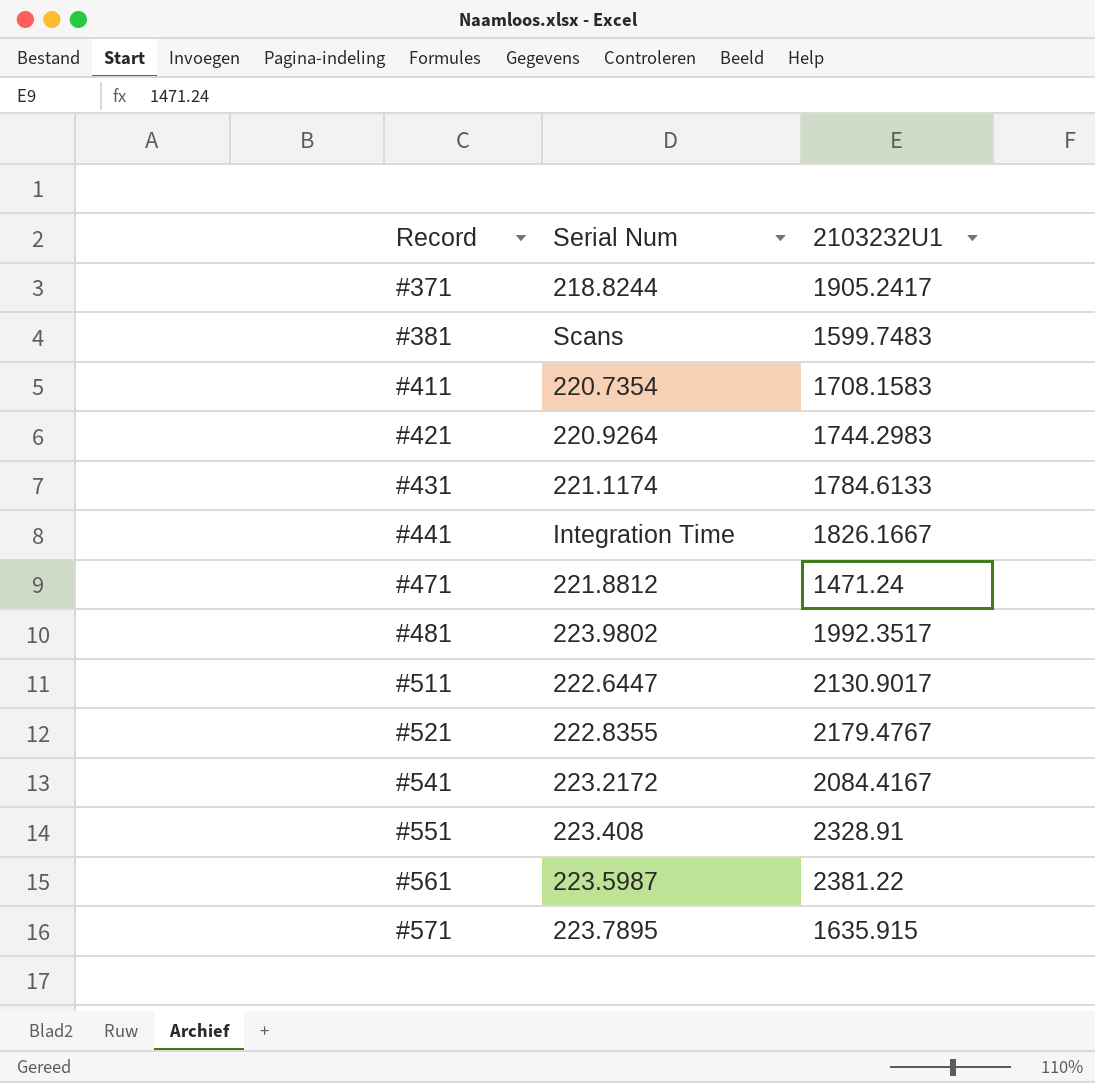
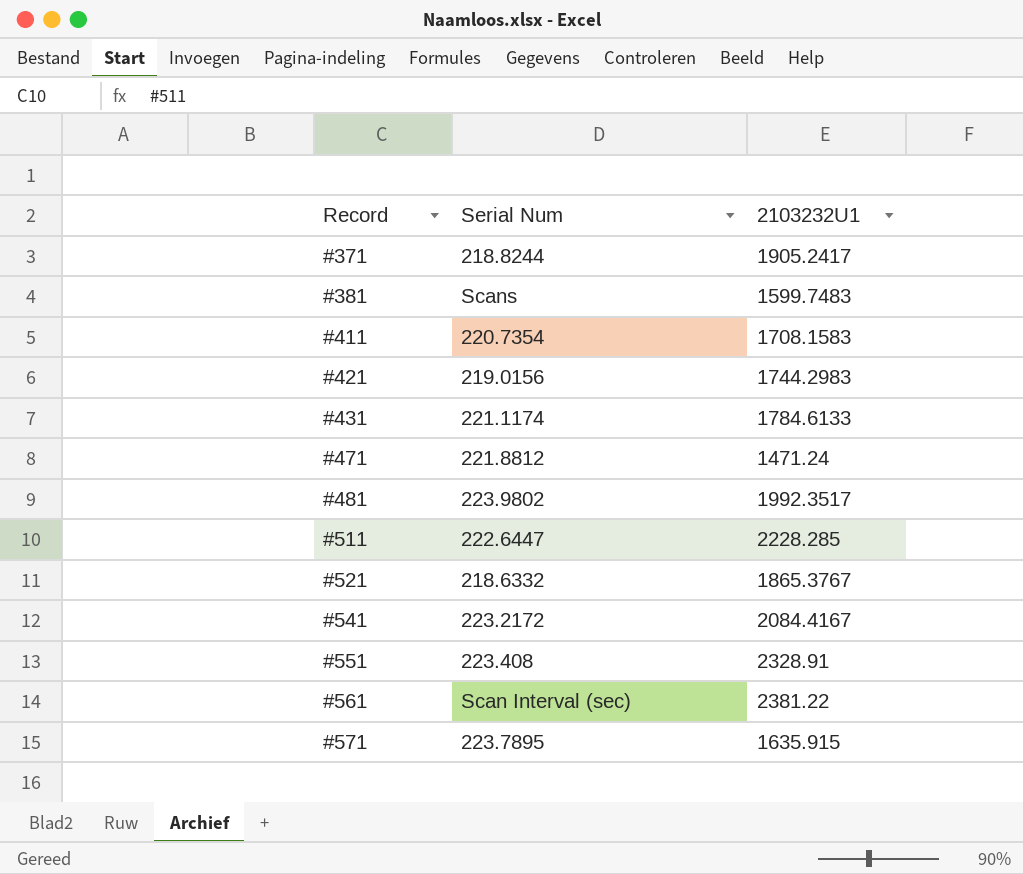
row #441: Integration Time | 1826.1667 -> none
#421 | Serial Num: 220.9264 -> 219.0156
#511 | 2103232U1: 2130.9017 -> 2228.285
#521 | Serial Num: 222.8355 -> 218.6332
#521 | 2103232U1: 2179.4767 -> 1865.3767
#561 | Serial Num: 223.5987 -> Scan Interval (sec)

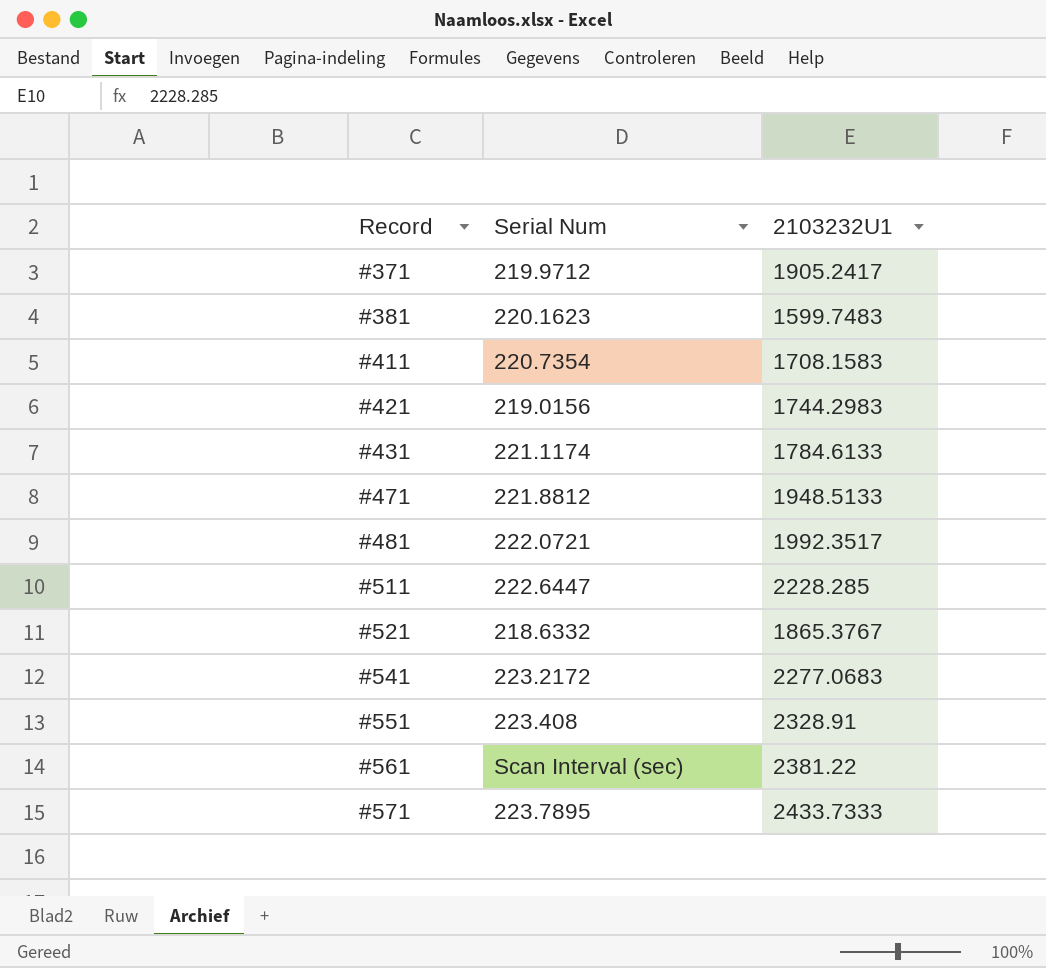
#371 | Serial Num: 218.8244 -> 219.9712
#381 | Serial Num: Scans -> 220.1623
#471 | 2103232U1: 1471.24 -> 1948.5133
#481 | Serial Num: 223.9802 -> 222.0721
#541 | 2103232U1: 2084.4167 -> 2277.0683
#571 | 2103232U1: 1635.915 -> 2433.7333

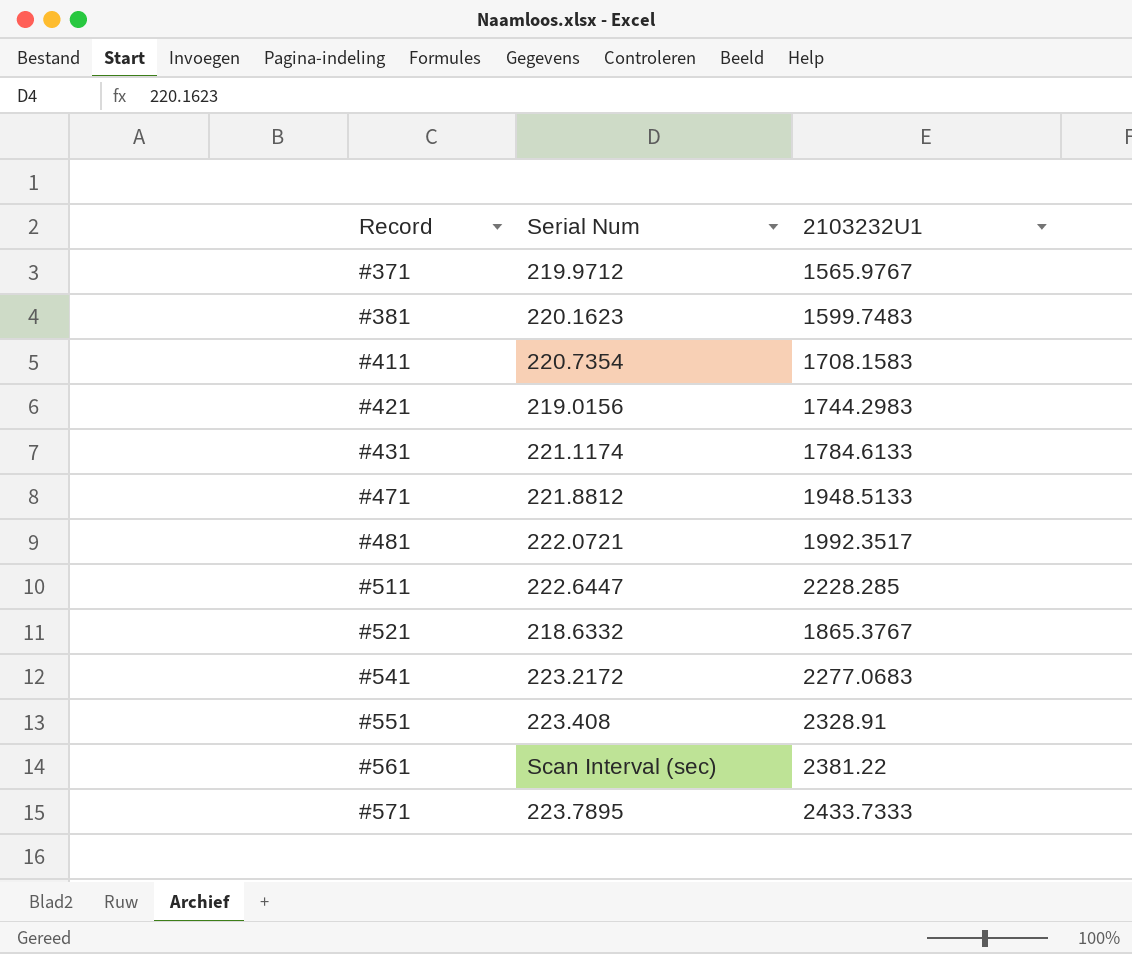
#371 | 2103232U1: 1905.2417 -> 1565.9767

